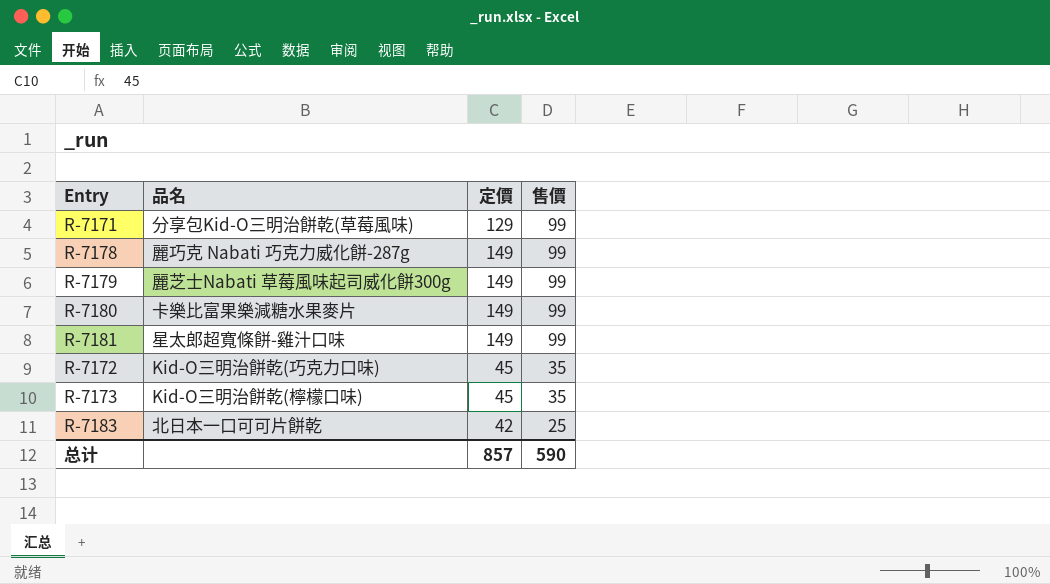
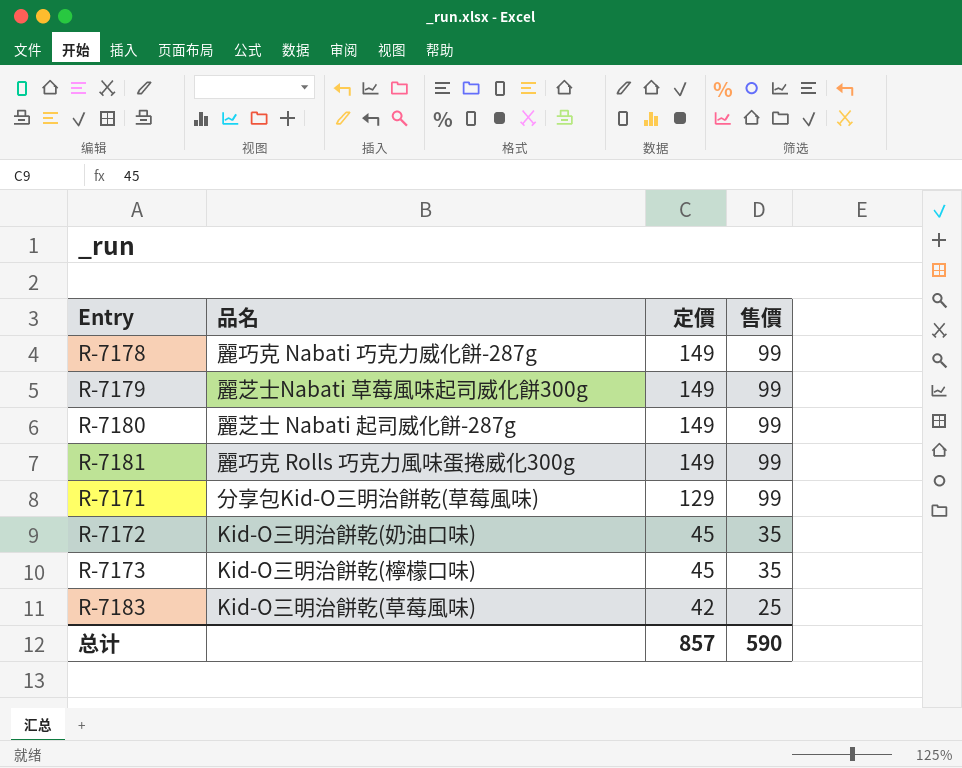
row order: 售價 descending -> 定價 descending
R-7180 | 品名: 卡樂比富果樂減糖水果麥片 -> 麗芝士 Nabati 起司威化餅-287g
R-7181 | 品名: 星太郎超寬條餅-雞汁口味 -> 麗巧克 Rolls 巧克力風味蛋捲威化300g
R-7172 | 品名: Kid-O三明治餅乾(巧克力口味) -> Kid-O三明治餅乾(奶油口味)
R-7183 | 品名: 北日本一口可可片餅乾 -> Kid-O三明治餅乾(草莓風味)

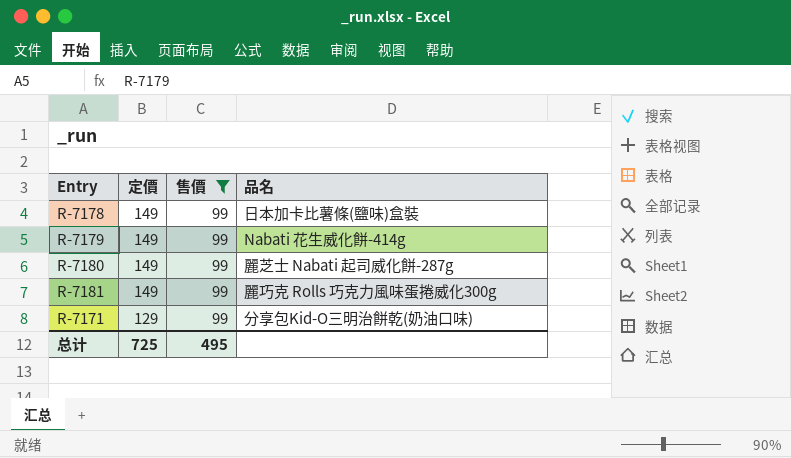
filter: none -> 售價 = 99
column 品名 | position: 2 -> 4
R-7178 | 品名: 麗巧克 Nabati 巧克力威化餅-287g -> 日本加卡比薯條(鹽味)盒裝
R-7179 | 品名: 麗芝士Nabati 草莓風味起司威化餅300g -> Nabati 花生威化餅-414g
R-7171 | 品名: 分享包Kid-O三明治餅乾(草莓風味) -> 分享包Kid-O三明治餅乾(奶油口味)
总计 | 定價: 857 -> 725
总计 | 售價: 590 -> 495

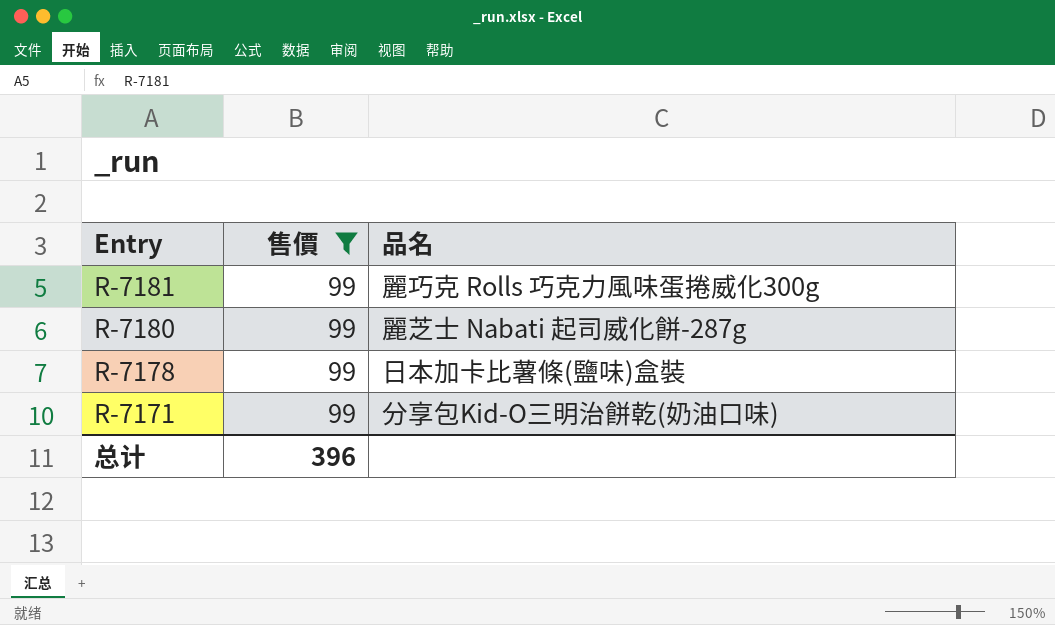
row order: 定價 descending -> Entry descending
column 定價 | position: 2 -> none
row R-7179: 149 | 99 | Nabati 花生威化餅-414g -> none
总计 | 售價: 495 -> 396

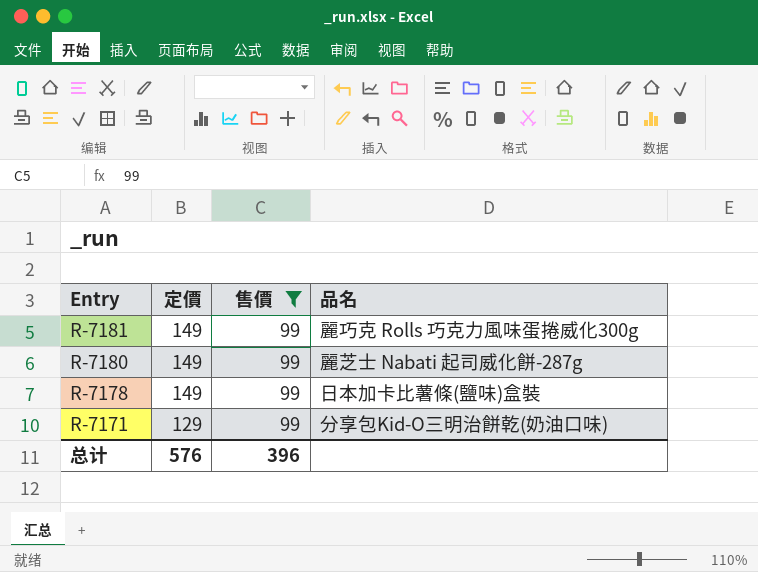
column 定價 | position: none -> 2

